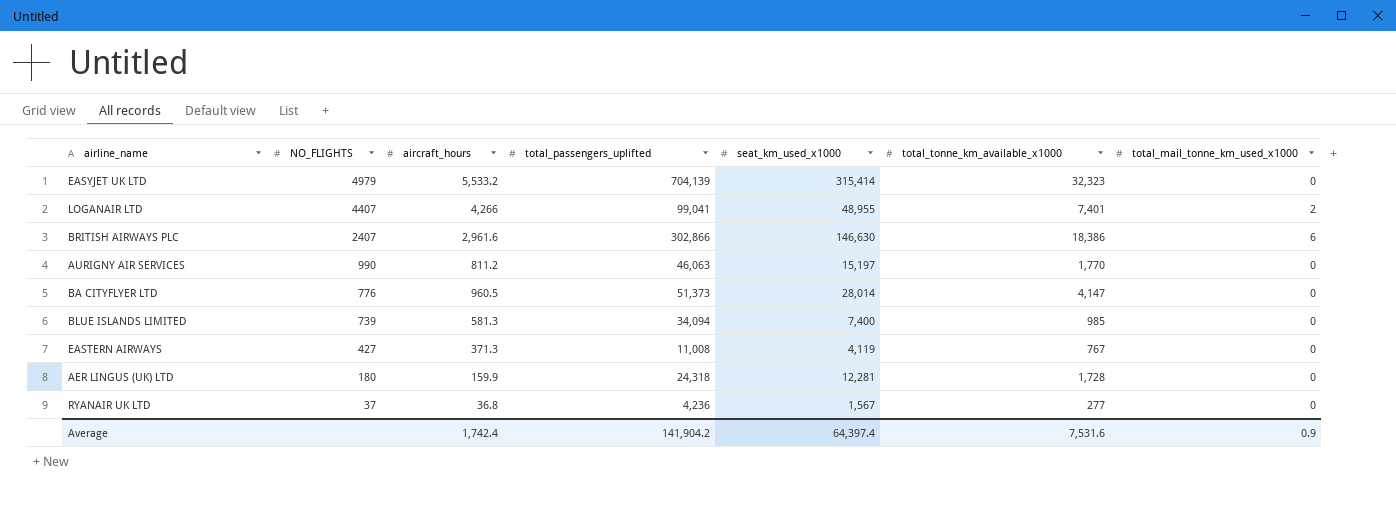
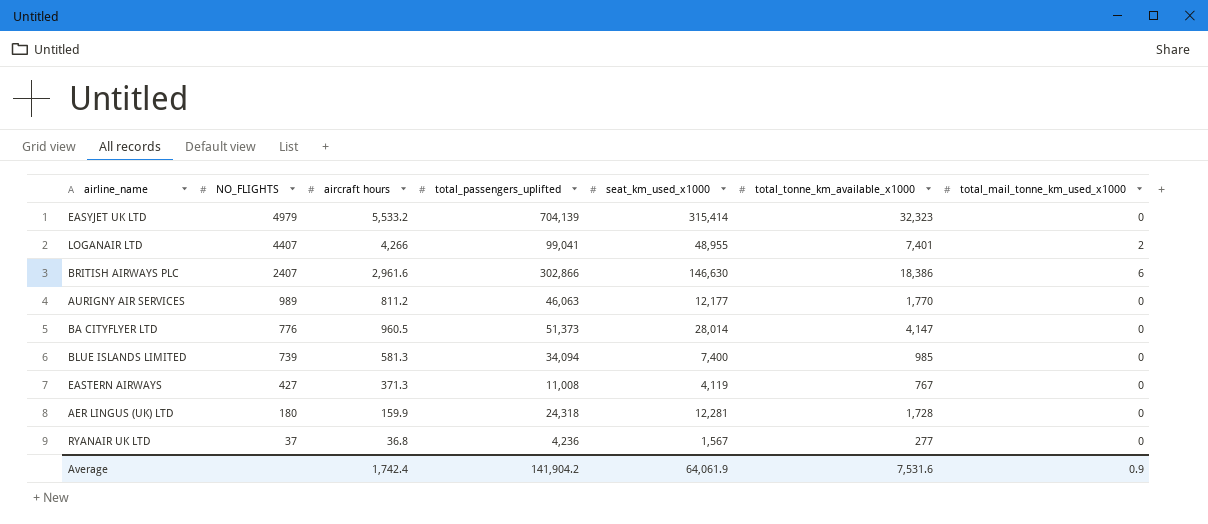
column name: aircraft_hours -> aircraft hours
AURIGNY AIR SERVICES | NO_FLIGHTS: 990 -> 989
AURIGNY AIR SERVICES | seat_km_used_x1000: 15,197 -> 12,177
Average | seat_km_used_x1000: 64,397.4 -> 64,061.9

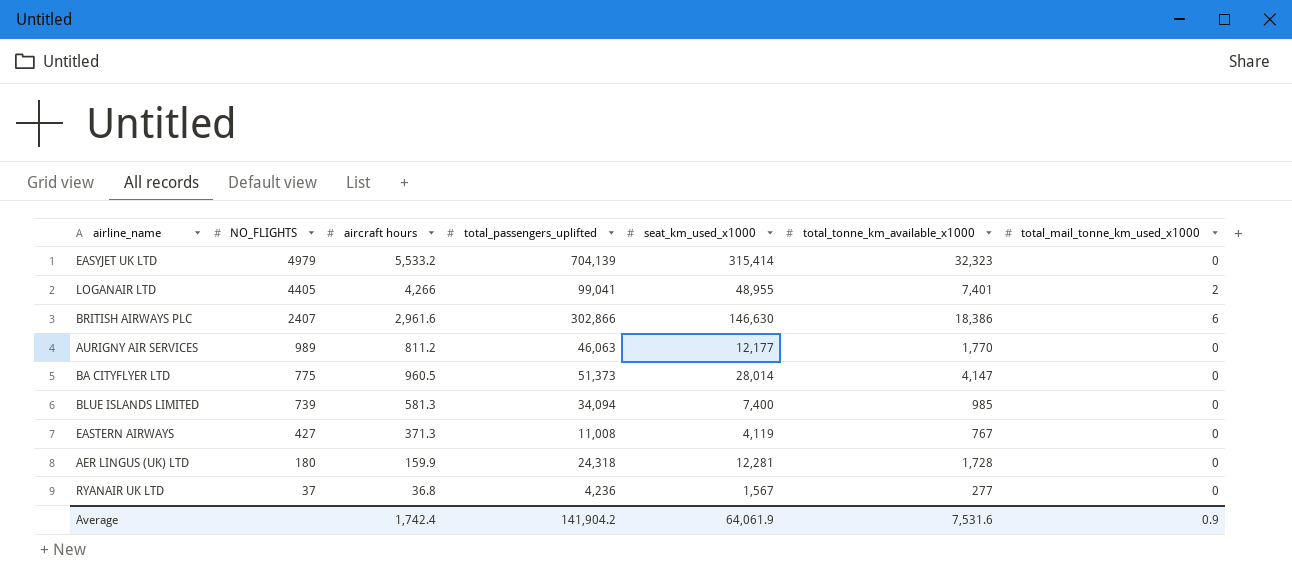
LOGANAIR LTD | NO_FLIGHTS: 4407 -> 4405
BA CITYFLYER LTD | NO_FLIGHTS: 776 -> 775

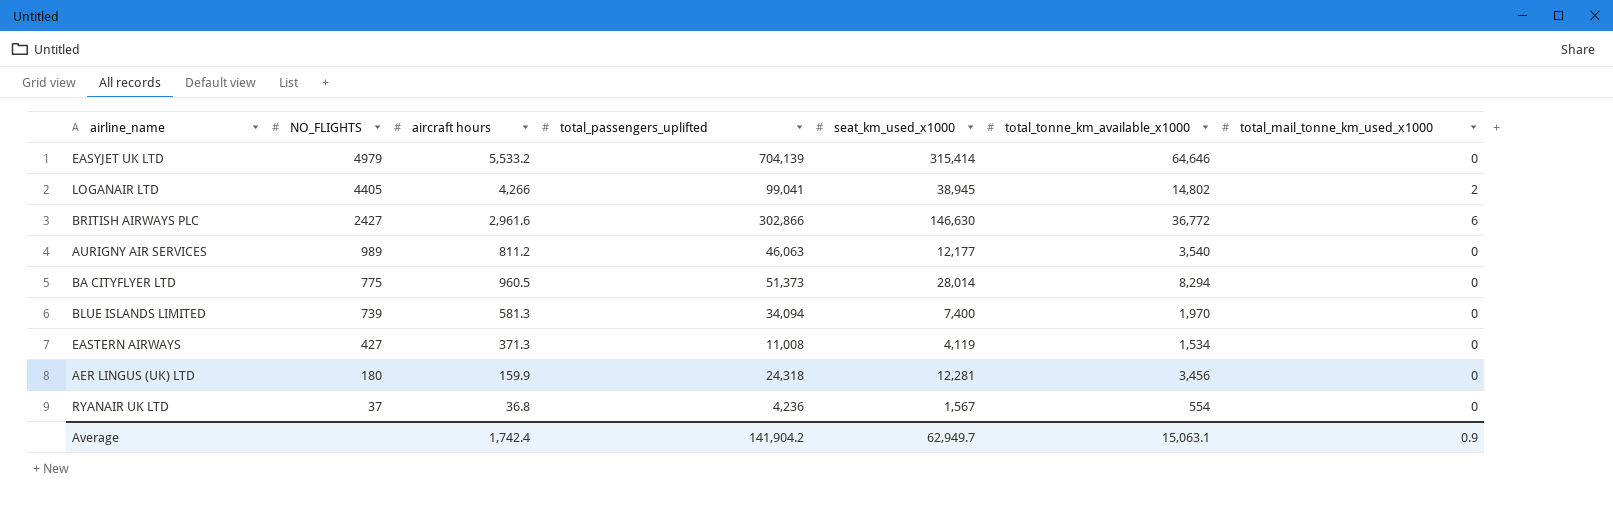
EASYJET UK LTD | total_tonne_km_available_x1000: 32,323 -> 64,646
LOGANAIR LTD | seat_km_used_x1000: 48,955 -> 38,945
LOGANAIR LTD | total_tonne_km_available_x1000: 7,401 -> 14,802
BRITISH AIRWAYS PLC | NO_FLIGHTS: 2407 -> 2427
BRITISH AIRWAYS PLC | total_tonne_km_available_x1000: 18,386 -> 36,772
AURIGNY AIR SERVICES | total_tonne_km_available_x1000: 1,770 -> 3,540
BA CITYFLYER LTD | total_tonne_km_available_x1000: 4,147 -> 8,294
BLUE ISLANDS LIMITED | total_tonne_km_available_x1000: 985 -> 1,970
EASTERN AIRWAYS | total_tonne_km_available_x1000: 767 -> 1,534
AER LINGUS (UK) LTD | total_tonne_km_available_x1000: 1,728 -> 3,456
RYANAIR UK LTD | total_tonne_km_available_x1000: 277 -> 554
Average | seat_km_used_x1000: 64,061.9 -> 62,949.7
Average | total_tonne_km_available_x1000: 7,531.6 -> 15,063.1

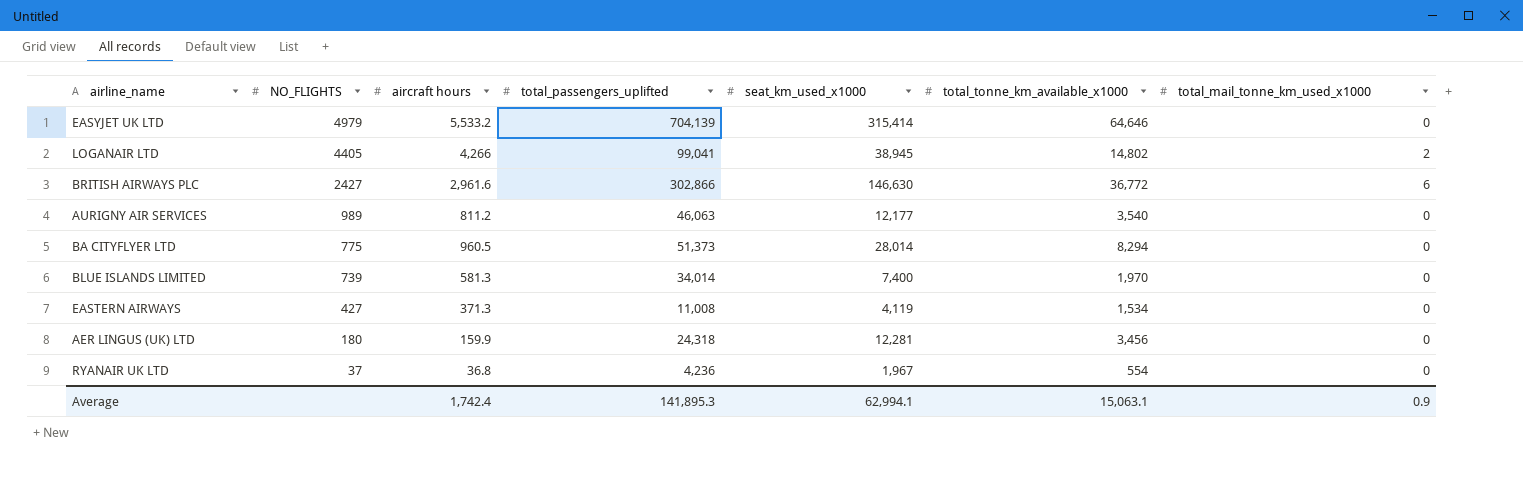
BLUE ISLANDS LIMITED | total_passengers_uplifted: 34,094 -> 34,014
RYANAIR UK LTD | seat_km_used_x1000: 1,567 -> 1,967
Average | total_passengers_uplifted: 141,904.2 -> 141,895.3
Average | seat_km_used_x1000: 62,949.7 -> 62,994.1

